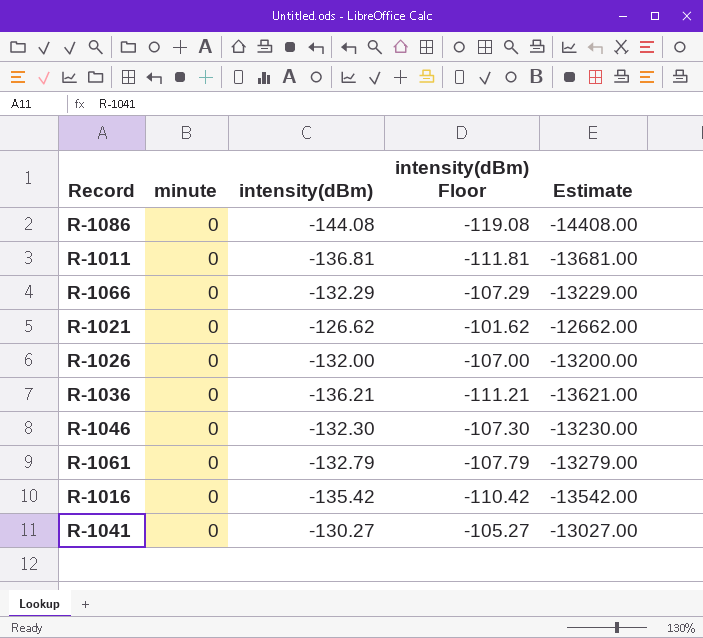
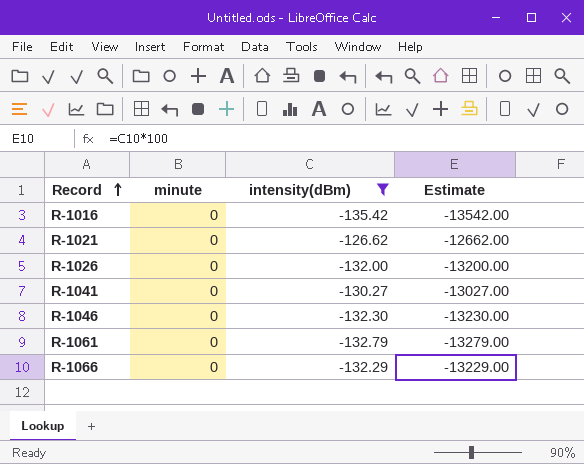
filter: none -> intensity(dBm) >= -135.42
row order: none -> Record ascending
column intensity(dBm) Floor | formula: [intensity(dBm)] + 25 -> none

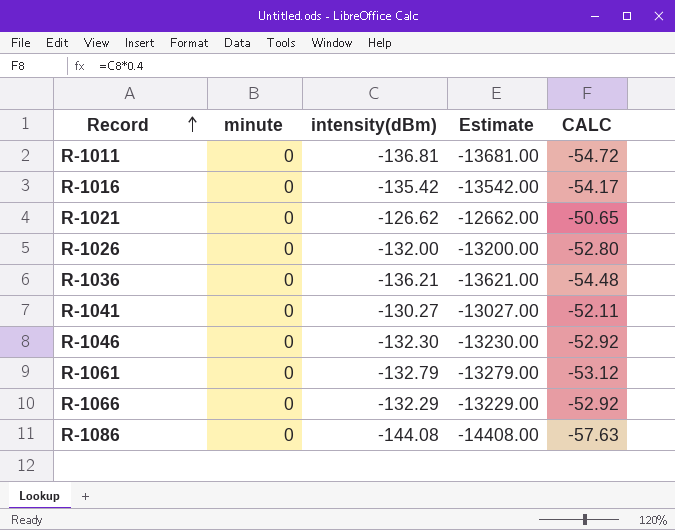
filter: intensity(dBm) >= -135.42 -> none
column CALC | formula: none -> [intensity(dBm)] * 0.4

